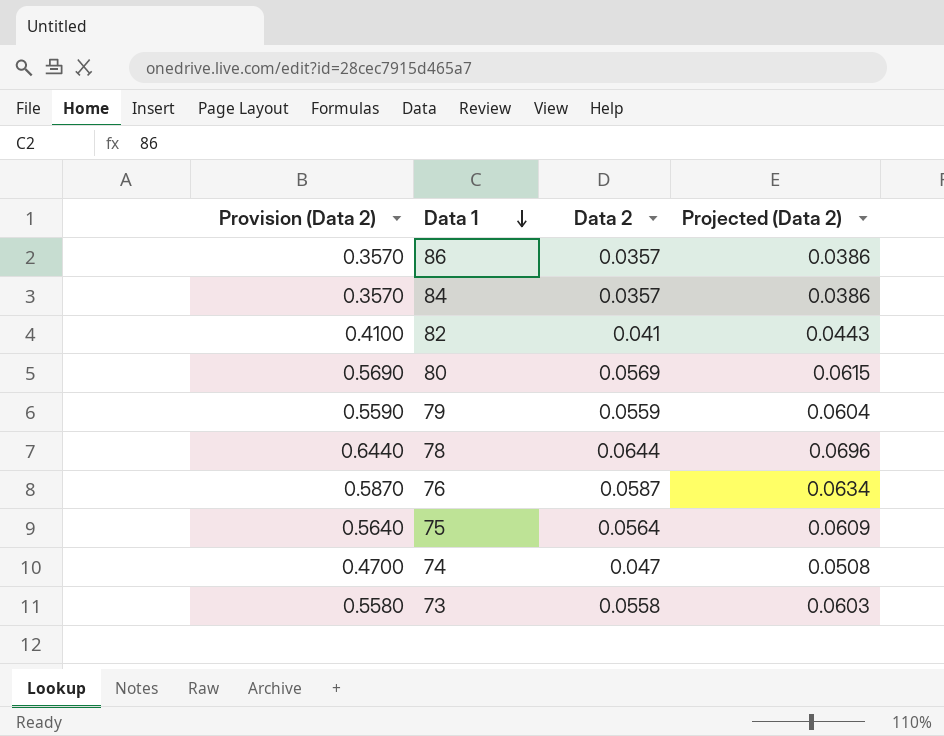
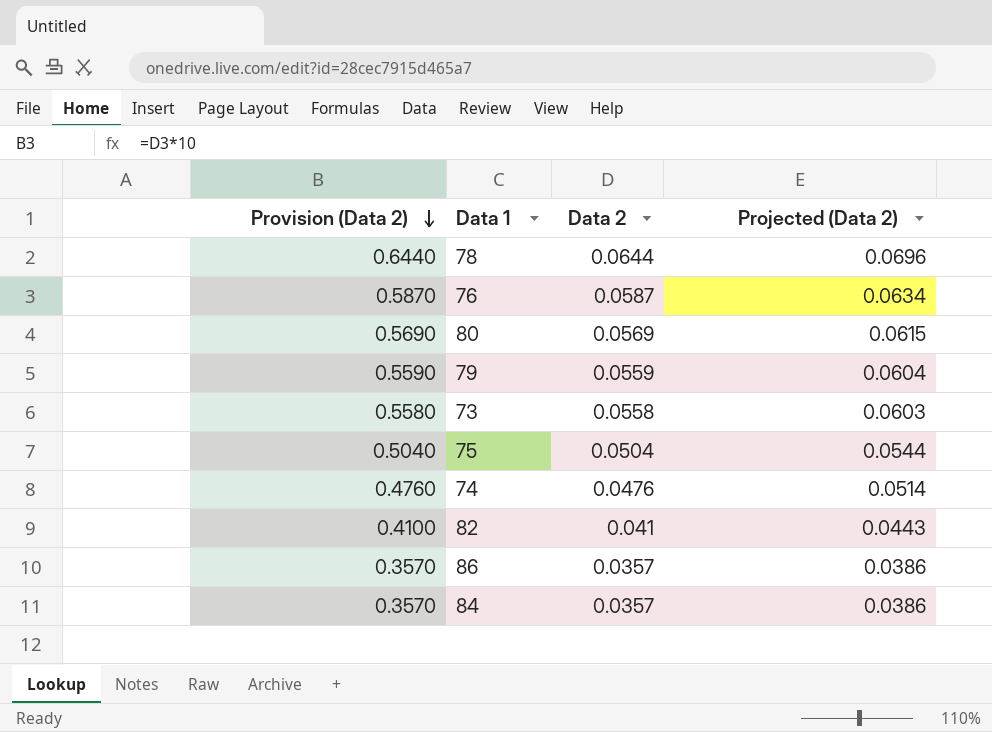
row order: Data 1 descending -> Provision (Data 2) descending
75 | Provision (Data 2): 0.5640 -> 0.5040
75 | Data 2: 0.0564 -> 0.0504
75 | Projected (Data 2): 0.0609 -> 0.0544
74 | Provision (Data 2): 0.4700 -> 0.4760
74 | Data 2: 0.047 -> 0.0476
74 | Projected (Data 2): 0.0508 -> 0.0514

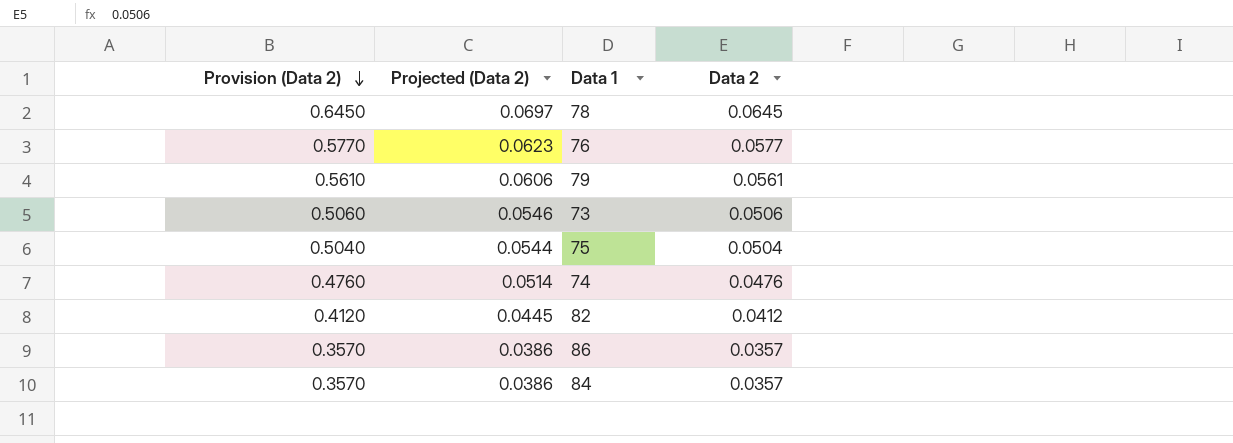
column Projected (Data 2) | position: 4 -> 2
row 80: 0.5690 | 0.0569 | 0.0615 -> none
78 | Provision (Data 2): 0.6440 -> 0.6450
78 | Projected (Data 2): 0.0696 -> 0.0697
78 | Data 2: 0.0644 -> 0.0645
76 | Provision (Data 2): 0.5870 -> 0.5770
76 | Projected (Data 2): 0.0634 -> 0.0623
76 | Data 2: 0.0587 -> 0.0577
79 | Provision (Data 2): 0.5590 -> 0.5610
79 | Projected (Data 2): 0.0604 -> 0.0606
79 | Data 2: 0.0559 -> 0.0561
73 | Provision (Data 2): 0.5580 -> 0.5060
73 | Projected (Data 2): 0.0603 -> 0.0546
73 | Data 2: 0.0558 -> 0.0506
82 | Provision (Data 2): 0.4100 -> 0.4120
82 | Projected (Data 2): 0.0443 -> 0.0445
82 | Data 2: 0.041 -> 0.0412

